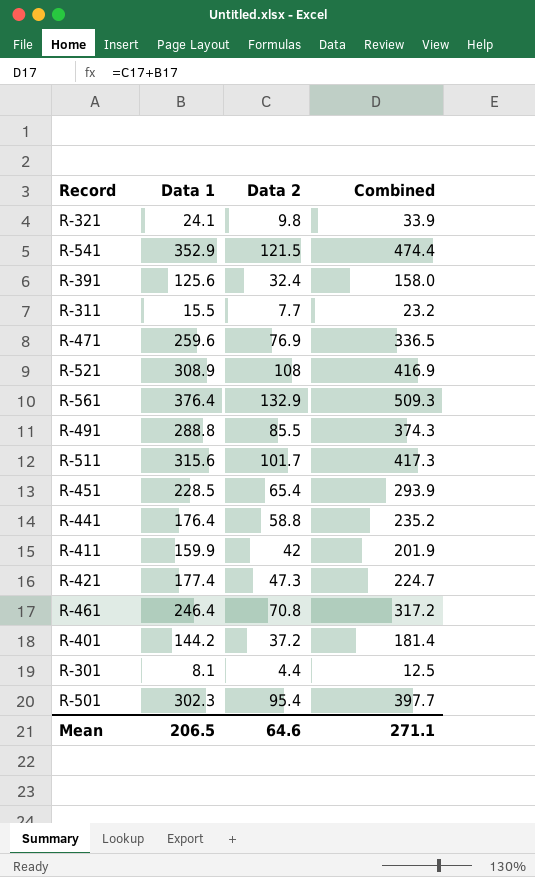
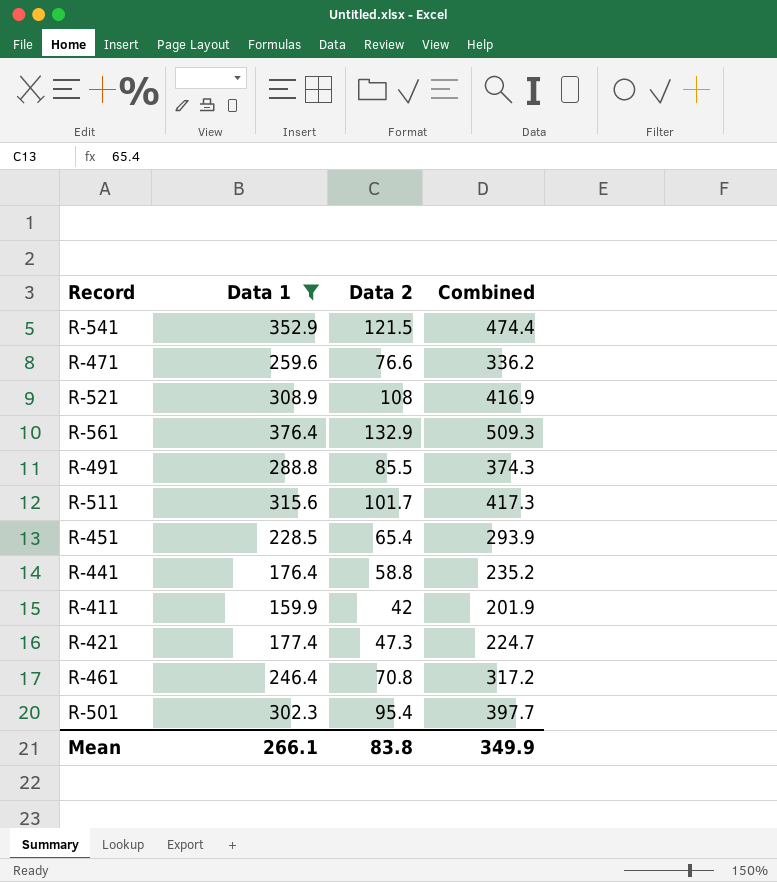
filter: none -> Data 1 >= 159.9
R-471 | Data 2: 76.9 -> 76.6
R-471 | Combined: 336.5 -> 336.2
Mean | Data 1: 206.5 -> 266.1
Mean | Data 2: 64.6 -> 83.8
Mean | Combined: 271.1 -> 349.9

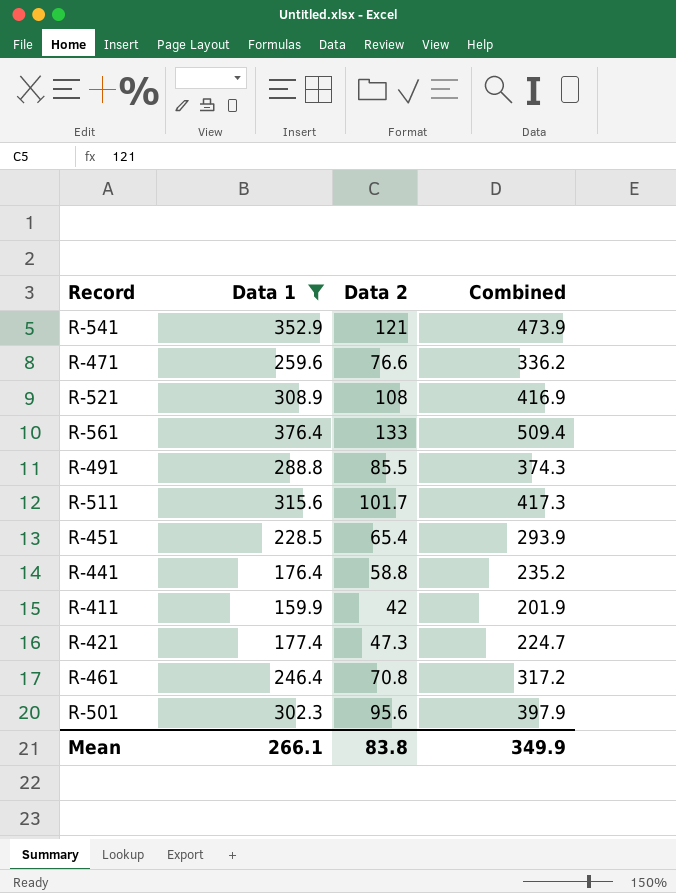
R-541 | Data 2: 121.5 -> 121
R-541 | Combined: 474.4 -> 473.9
R-561 | Data 2: 132.9 -> 133
R-561 | Combined: 509.3 -> 509.4
R-501 | Data 2: 95.4 -> 95.6
R-501 | Combined: 397.7 -> 397.9

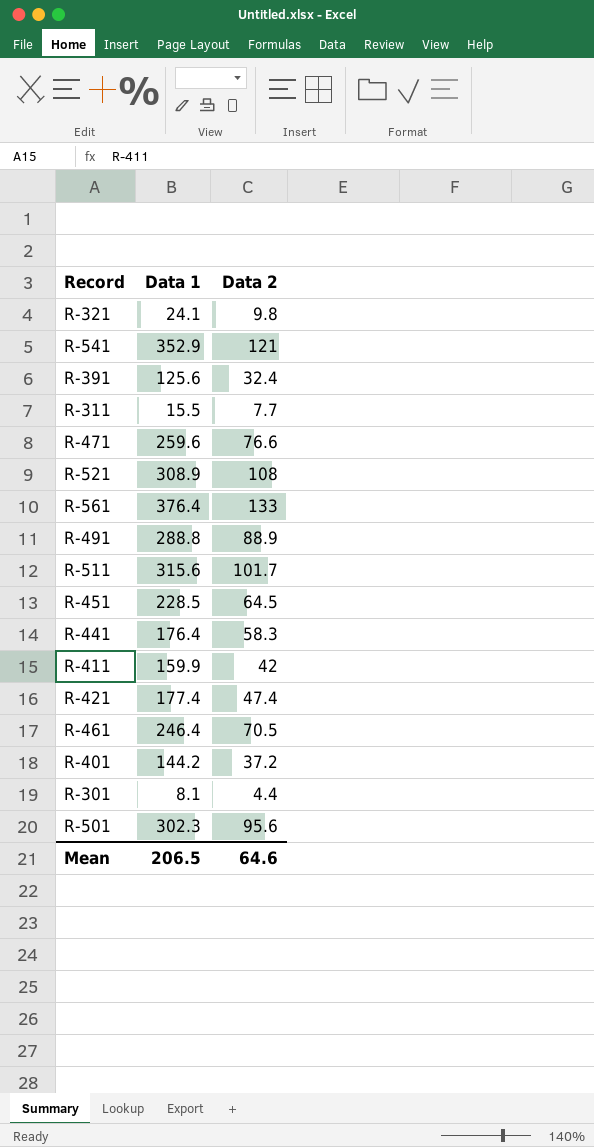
filter: Data 1 >= 159.9 -> none
column Combined | formula: [Data 1] + [Data 2] -> none
R-491 | Data 2: 85.5 -> 88.9
R-451 | Data 2: 65.4 -> 64.5
R-441 | Data 2: 58.8 -> 58.3
R-421 | Data 2: 47.3 -> 47.4
R-461 | Data 2: 70.8 -> 70.5
Mean | Data 1: 266.1 -> 206.5
Mean | Data 2: 83.8 -> 64.6

